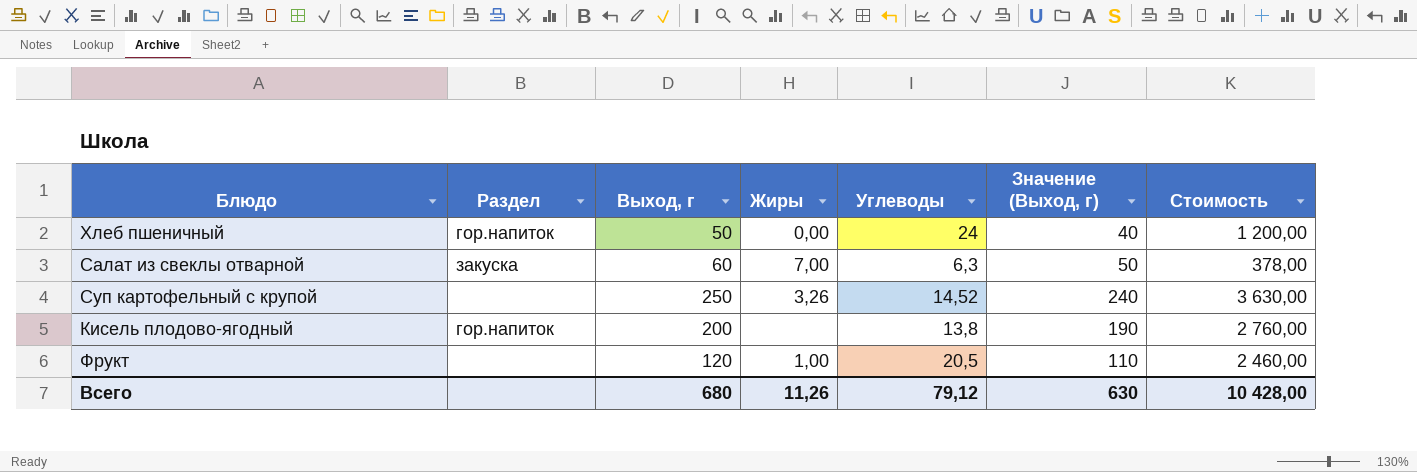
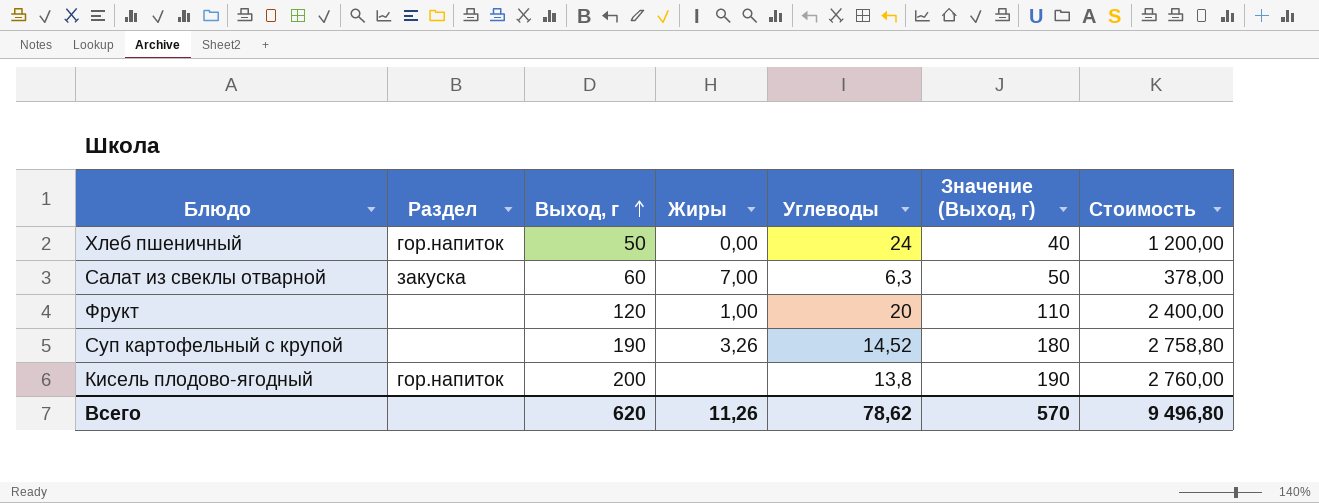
row order: none -> Выход, г ascending
Фрукт | Углеводы: 20,5 -> 20
Фрукт | Стоимость: 2 460,00 -> 2 400,00
Суп картофельный с крупой | Выход, г: 250 -> 190
Суп картофельный с крупой | Значение (Выход, г): 240 -> 180
Суп картофельный с крупой | Стоимость: 3 630,00 -> 2 758,80
Всего | Выход, г: 680 -> 620
Всего | Углеводы: 79,12 -> 78,62
Всего | Значение (Выход, г): 630 -> 570
Всего | Стоимость: 10 428,00 -> 9 496,80

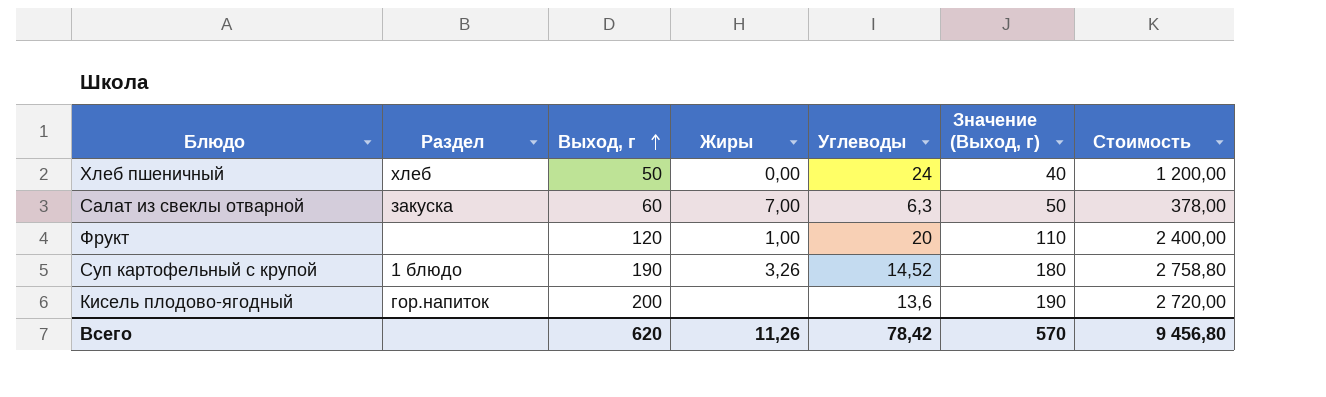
Хлеб пшеничный | Раздел: гор.напиток -> хлеб
Суп картофельный с крупой | Раздел: none -> 1 блюдо
Кисель плодово-ягодный | Углеводы: 13,8 -> 13,6
Кисель плодово-ягодный | Стоимость: 2 760,00 -> 2 720,00
Всего | Углеводы: 78,62 -> 78,42
Всего | Стоимость: 9 496,80 -> 9 456,80

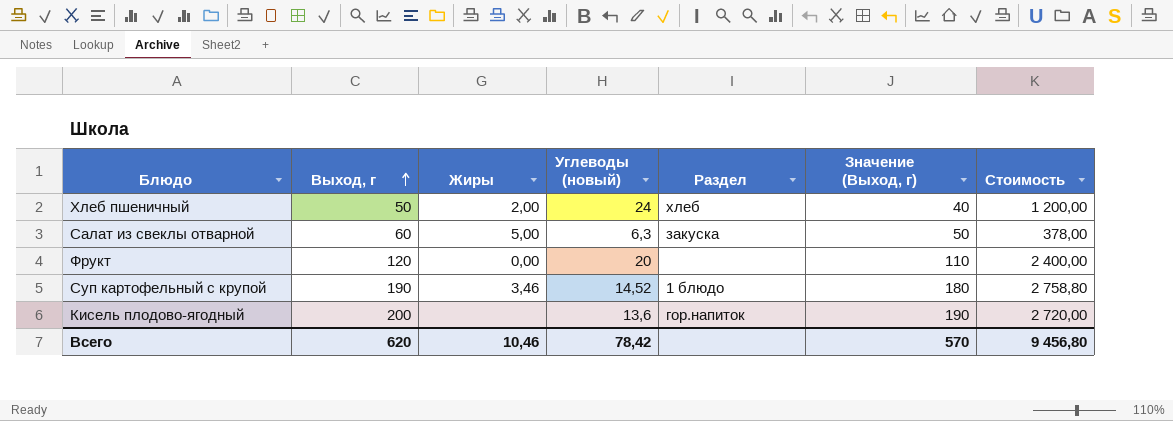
column name: Углеводы -> Углеводы (новый)
column Раздел | position: 2 -> 5
Хлеб пшеничный | Жиры: 0,00 -> 2,00
Салат из свеклы отварной | Жиры: 7,00 -> 5,00
Фрукт | Жиры: 1,00 -> 0,00
Суп картофельный с крупой | Жиры: 3,26 -> 3,46
Всего | Жиры: 11,26 -> 10,46

